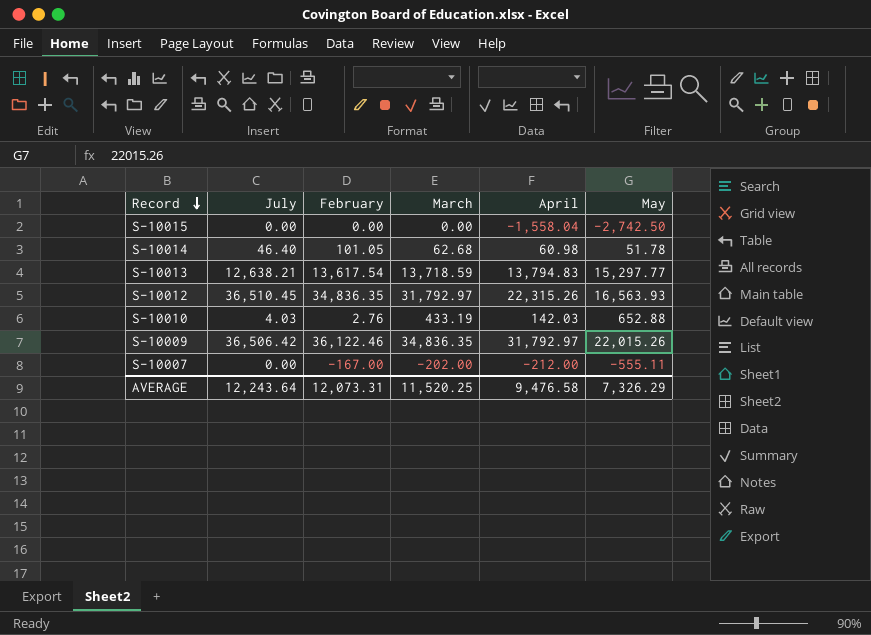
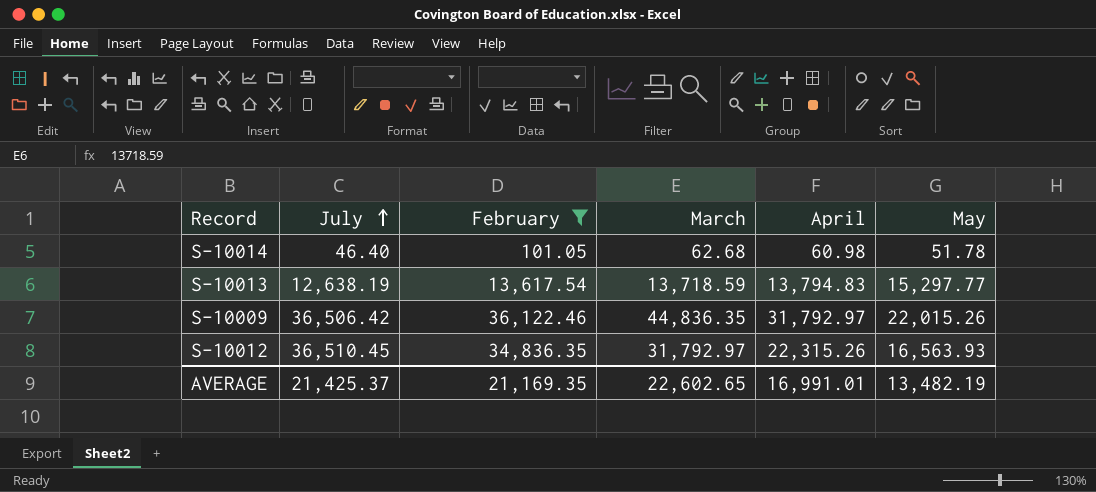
filter: none -> February >= 101.05
row order: Record descending -> July ascending
S-10013 | July: 12,638.21 -> 12,638.19
S-10009 | March: 34,836.35 -> 44,836.35
AVERAGE | July: 12,243.64 -> 21,425.37
AVERAGE | February: 12,073.31 -> 21,169.35
AVERAGE | March: 11,520.25 -> 22,602.65
AVERAGE | April: 9,476.58 -> 16,991.01
AVERAGE | May: 7,326.29 -> 13,482.19

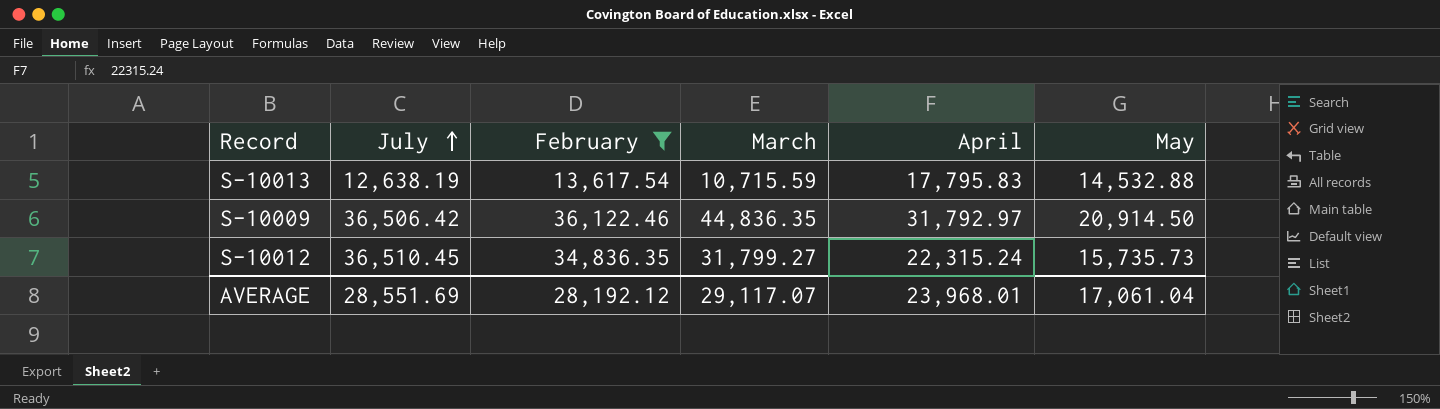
row S-10014: 46.40 | 101.05 | 62.68 | 60.98 | 51.78 -> none
S-10013 | March: 13,718.59 -> 10,715.59
S-10013 | April: 13,794.83 -> 17,795.83
S-10013 | May: 15,297.77 -> 14,532.88
S-10009 | May: 22,015.26 -> 20,914.50
S-10012 | March: 31,792.97 -> 31,799.27
S-10012 | April: 22,315.26 -> 22,315.24
S-10012 | May: 16,563.93 -> 15,735.73
AVERAGE | July: 21,425.37 -> 28,551.69
AVERAGE | February: 21,169.35 -> 28,192.12
AVERAGE | March: 22,602.65 -> 29,117.07
AVERAGE | April: 16,991.01 -> 23,968.01
AVERAGE | May: 13,482.19 -> 17,061.04

